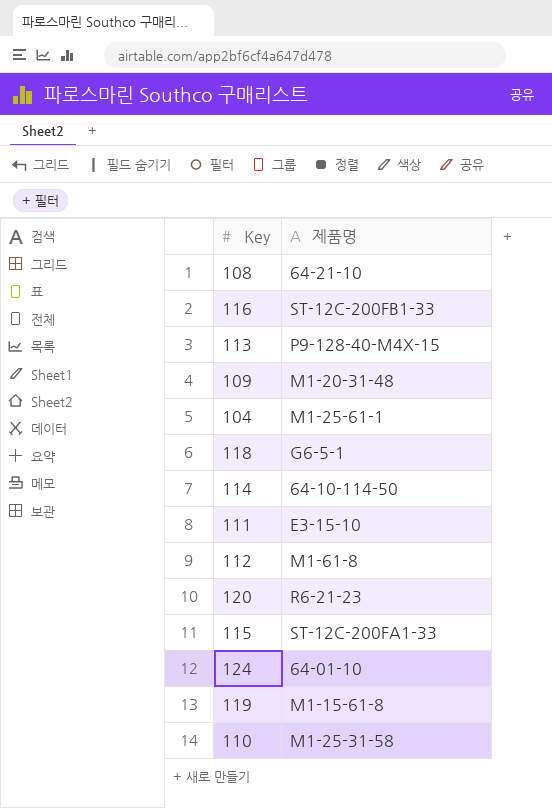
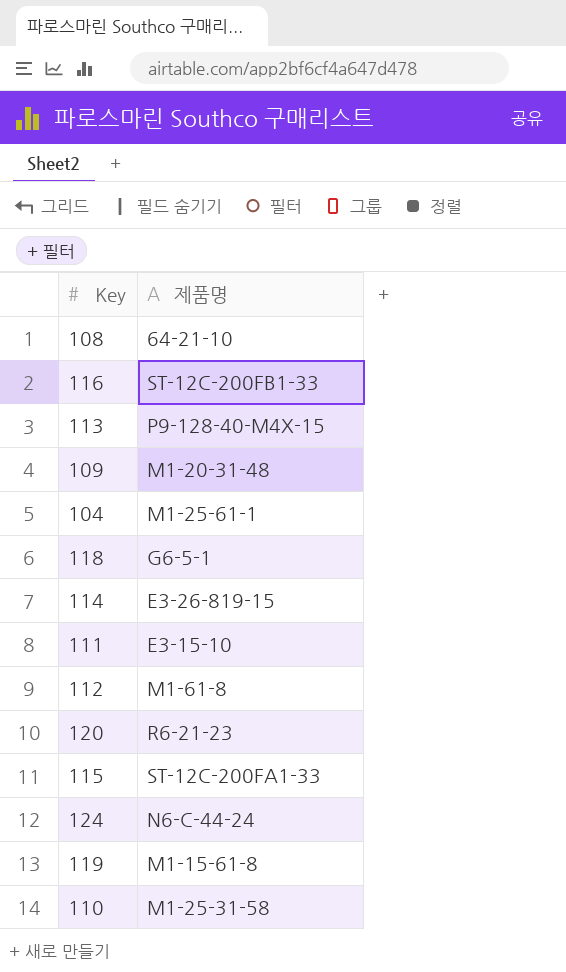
114 | 제품명: 64-10-114-50 -> E3-26-819-15
124 | 제품명: 64-01-10 -> N6-C-44-24

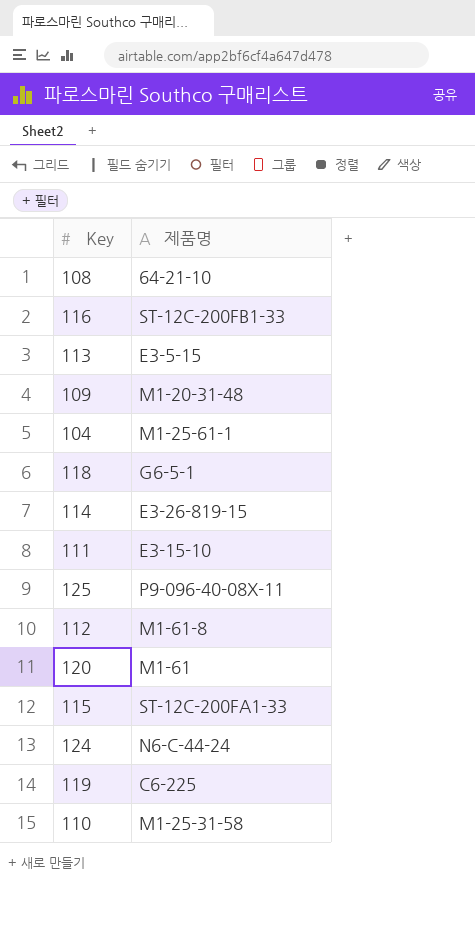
113 | 제품명: P9-128-40-M4X-15 -> E3-5-15
row 125: none -> P9-096-40-08X-11
120 | 제품명: R6-21-23 -> M1-61
119 | 제품명: M1-15-61-8 -> C6-225

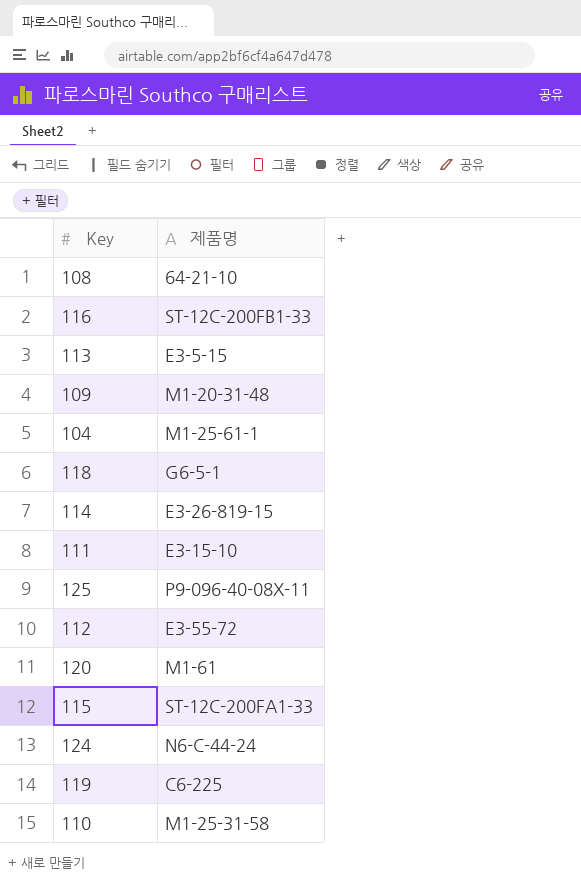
112 | 제품명: M1-61-8 -> E3-55-72

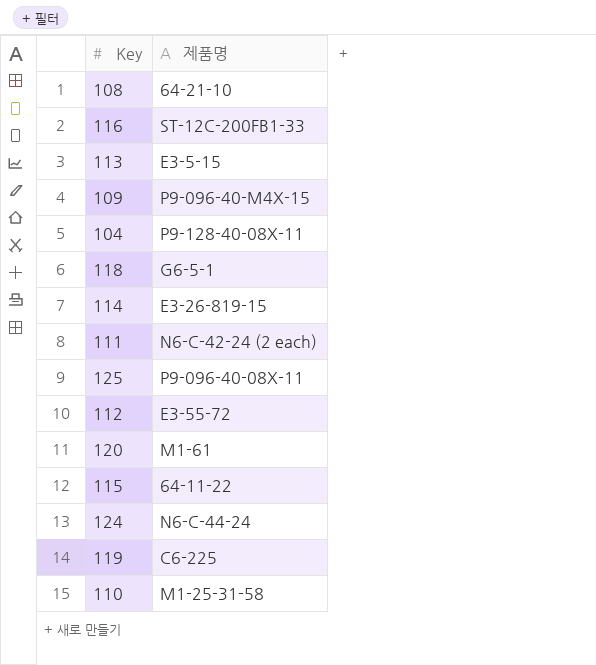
109 | 제품명: M1-20-31-48 -> P9-096-40-M4X-15
104 | 제품명: M1-25-61-1 -> P9-128-40-08X-11
111 | 제품명: E3-15-10 -> N6-C-42-24 (2 each)
115 | 제품명: ST-12C-200FA1-33 -> 64-11-22

